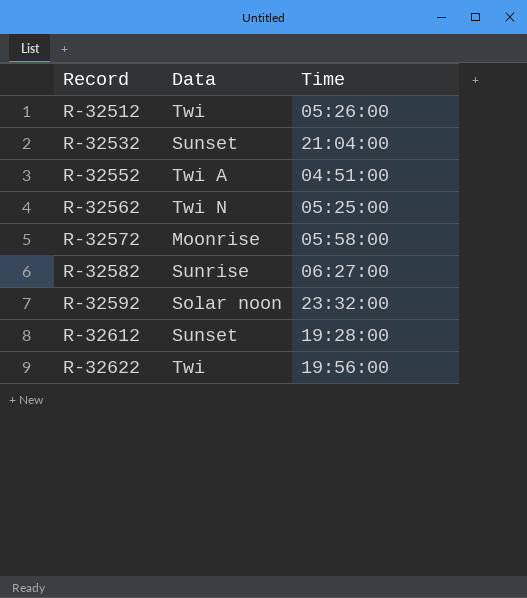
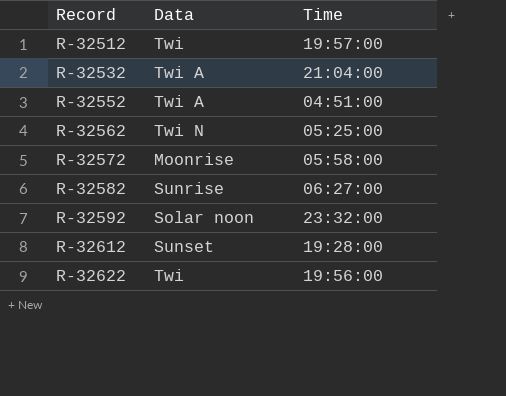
R-32512 | Time: 05:26:00 -> 19:57:00
R-32532 | Data: Sunset -> Twi A

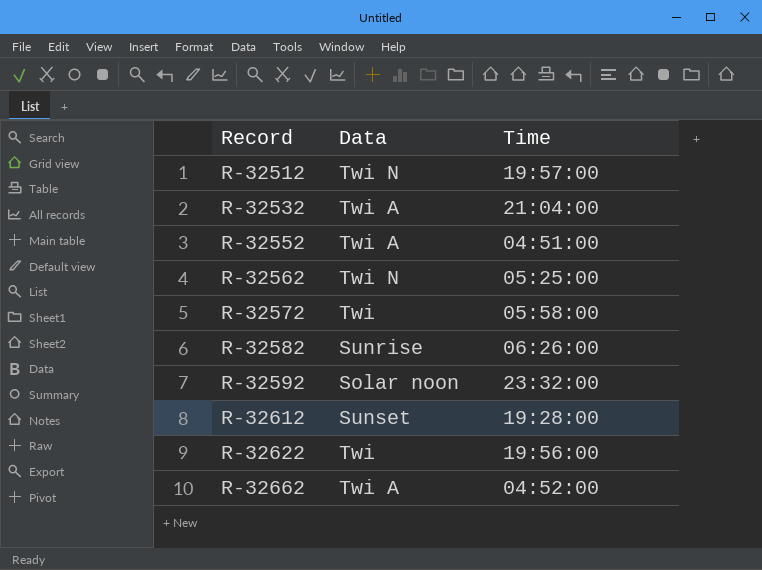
R-32512 | Data: Twi -> Twi N
R-32572 | Data: Moonrise -> Twi
R-32582 | Time: 06:27:00 -> 06:26:00
row R-32662: none -> Twi A | 04:52:00

